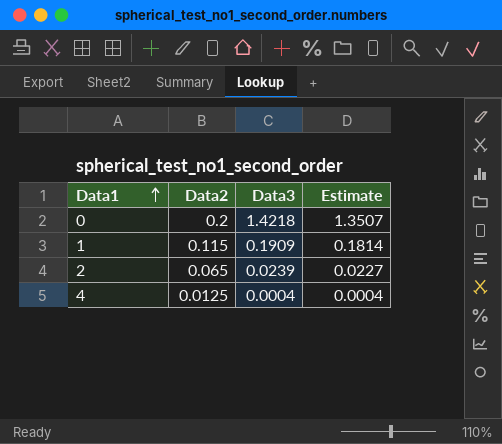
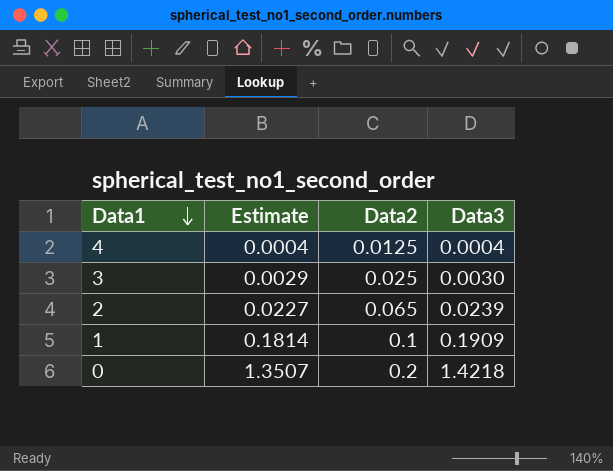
row order: Data1 ascending -> Data1 descending
column Estimate | position: 4 -> 2
row 3: none -> 0.0029 | 0.025 | 0.0030
1 | Data2: 0.115 -> 0.1

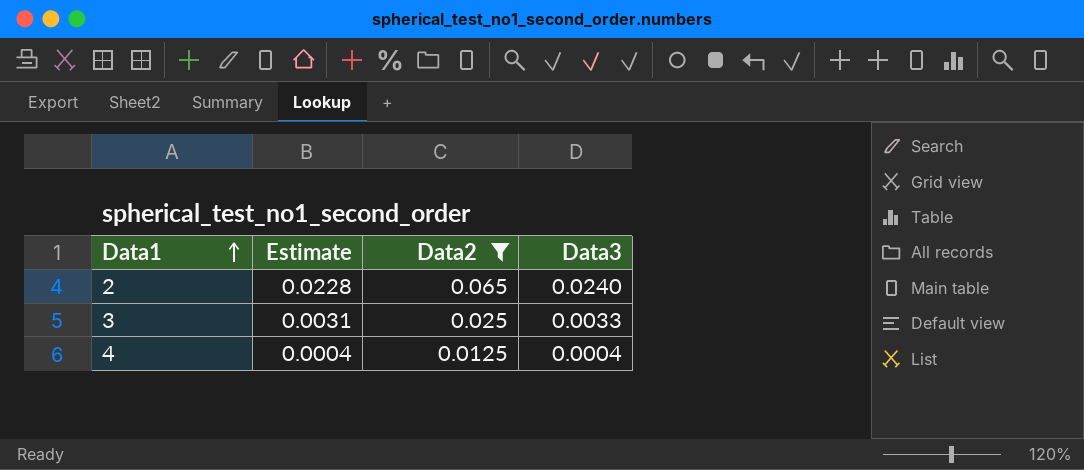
filter: none -> Data2 <= 0.065
row order: Data1 descending -> Data1 ascending
2 | Estimate: 0.0227 -> 0.0228
2 | Data3: 0.0239 -> 0.0240
3 | Estimate: 0.0029 -> 0.0031
3 | Data3: 0.0030 -> 0.0033

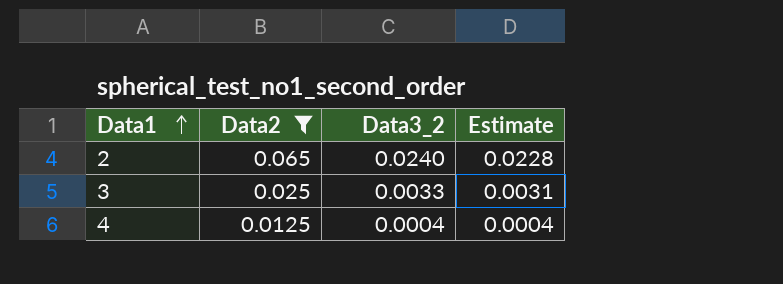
column name: Data3 -> Data3_2
column Estimate | position: 2 -> 4

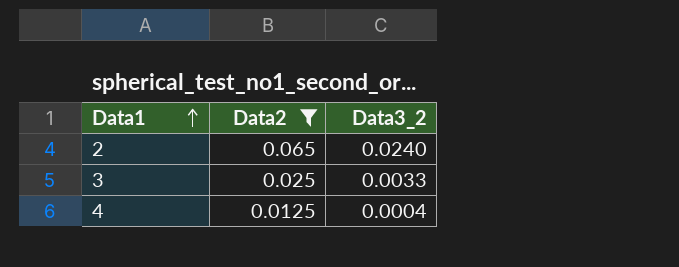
column Estimate | formula: [Data3_2] * 0.95 -> none

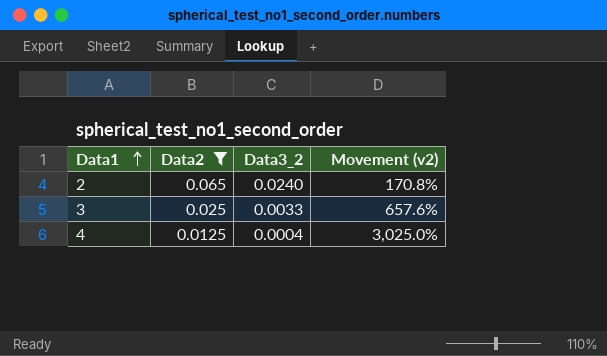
column Movement (v2) | formula: none -> ([Data2] - [Data3_2]) / [Data3_2]

